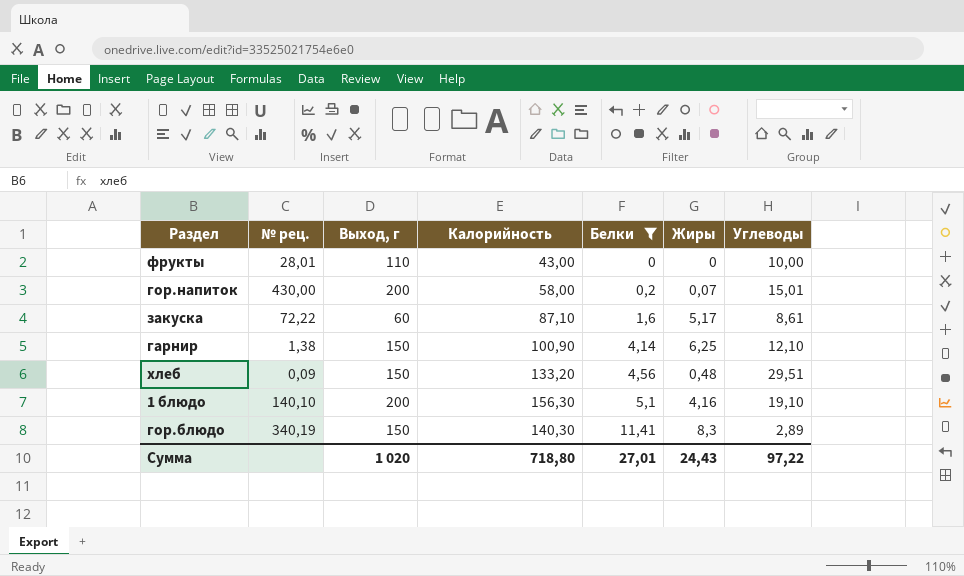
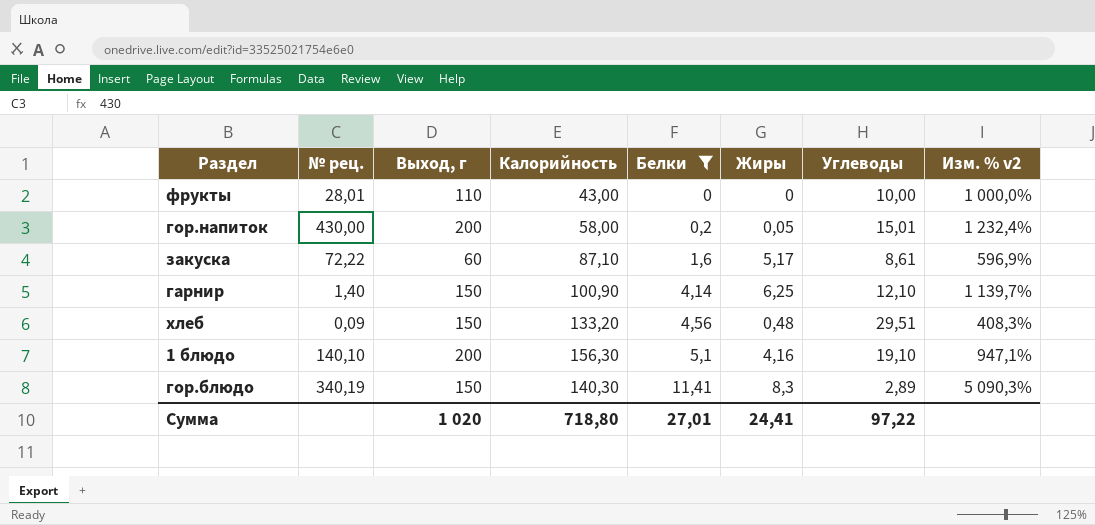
column Изм. % v2 | formula: none -> ([Выход, г] - [Углеводы]) / [Углеводы]
гор.напиток | Жиры: 0,07 -> 0,05
гарнир | № рец.: 1,38 -> 1,40
Сумма | Жиры: 24,43 -> 24,41

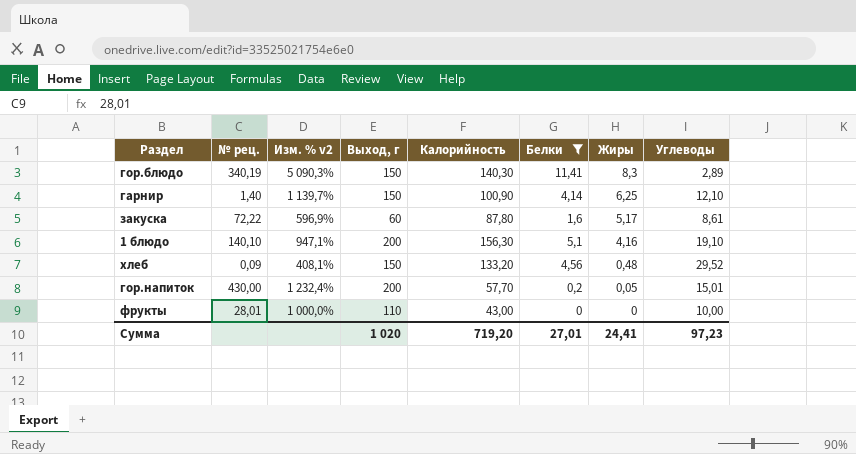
row order: Белки ascending -> Жиры descending
column Изм. % v2 | position: 8 -> 3
закуска | Калорийность: 87,10 -> 87,80
хлеб | Изм. % v2: 408,3% -> 408,1%
хлеб | Углеводы: 29,51 -> 29,52
гор.напиток | Калорийность: 58,00 -> 57,70
Сумма | Калорийность: 718,80 -> 719,20
Сумма | Углеводы: 97,22 -> 97,23

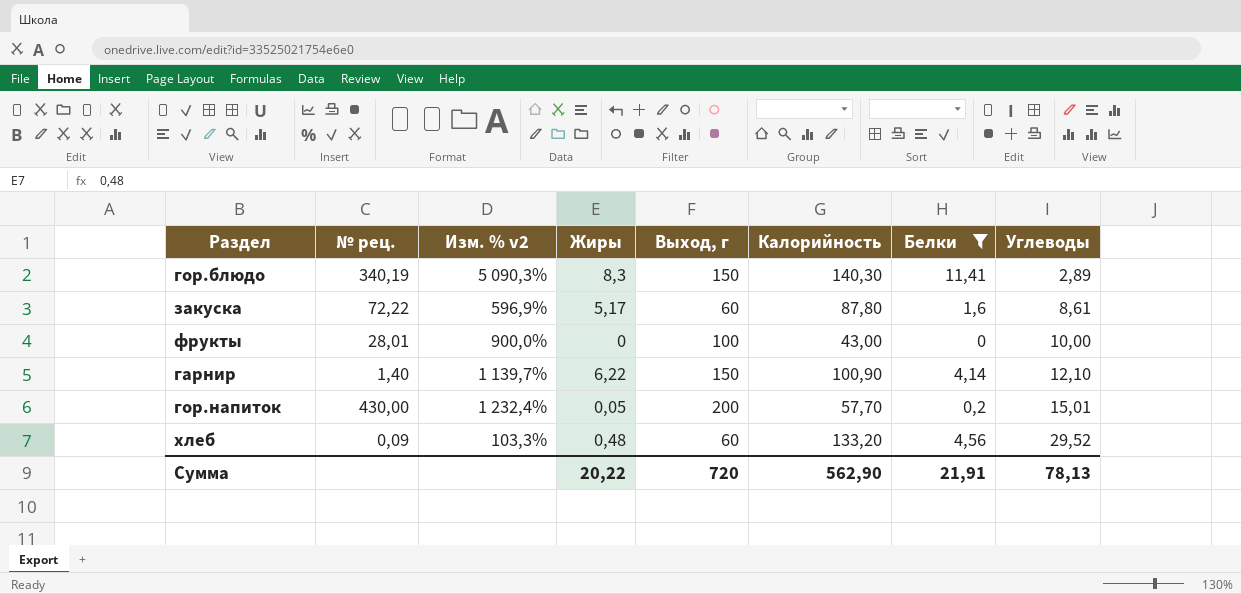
row order: Жиры descending -> Углеводы ascending
column Жиры | position: 7 -> 4
row 1 блюдо: 140,10 | 947,1% | 200 | 156,30 | 5,1 | 4,16 | 19,10 -> none
фрукты | Изм. % v2: 1 000,0% -> 900,0%
фрукты | Выход, г: 110 -> 100
гарнир | Жиры: 6,25 -> 6,22
хлеб | Изм. % v2: 408,1% -> 103,3%
хлеб | Выход, г: 150 -> 60
Сумма | Жиры: 24,41 -> 20,22
Сумма | Выход, г: 1 020 -> 720
Сумма | Калорийность: 719,20 -> 562,90
Сумма | Белки: 27,01 -> 21,91
Сумма | Углеводы: 97,23 -> 78,13

